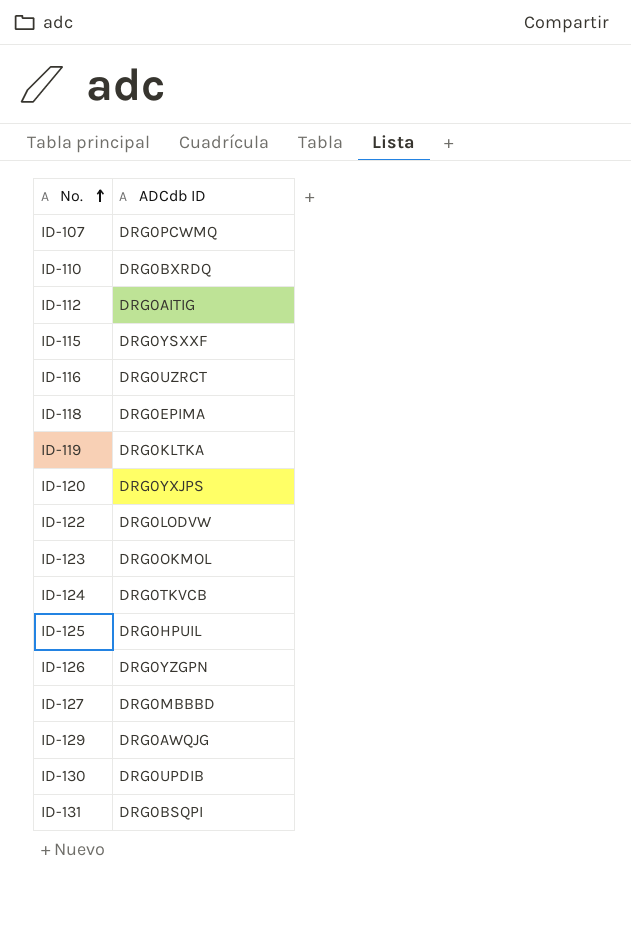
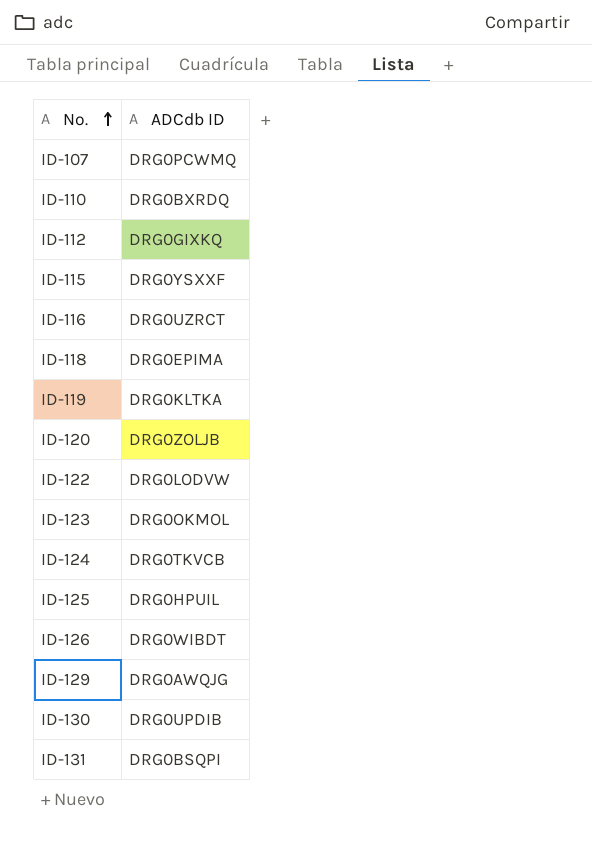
row ID-127: DRG0MBBBD -> none
ID-112 | ADCdb ID: DRG0AITIG -> DRG0GIXKQ
ID-120 | ADCdb ID: DRG0YXJPS -> DRG0ZOLJB
ID-126 | ADCdb ID: DRG0YZGPN -> DRG0WIBDT

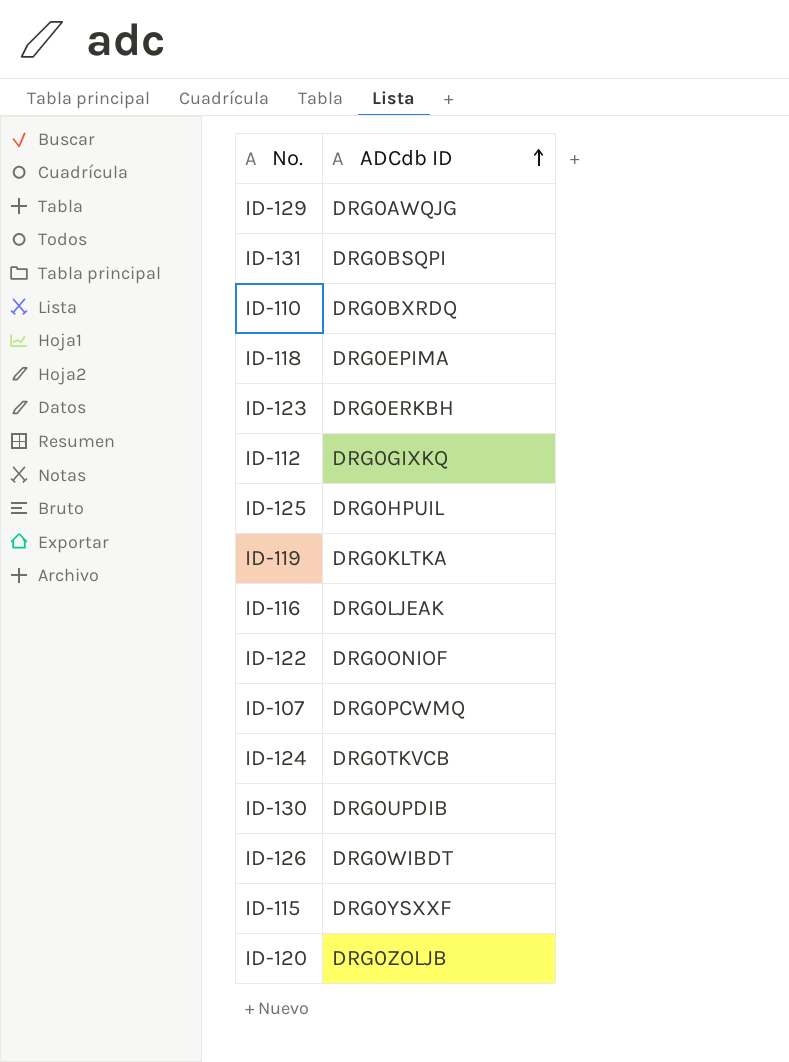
row order: No. ascending -> ADCdb ID ascending
ID-123 | ADCdb ID: DRG0OKMOL -> DRG0ERKBH
ID-116 | ADCdb ID: DRG0UZRCT -> DRG0LJEAK
ID-122 | ADCdb ID: DRG0LODVW -> DRG0ONIOF

